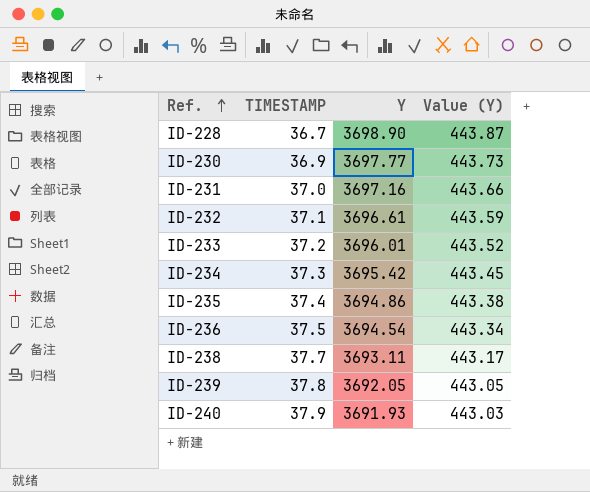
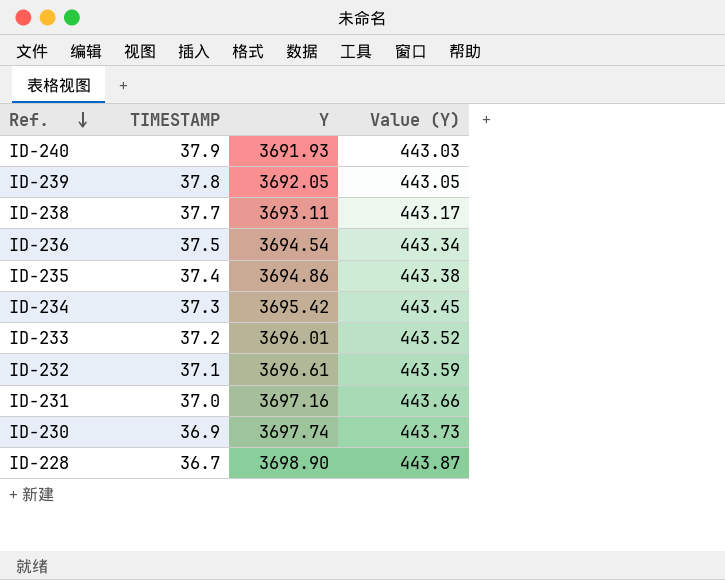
row order: Ref. ascending -> Ref. descending
ID-230 | Y: 3697.77 -> 3697.74

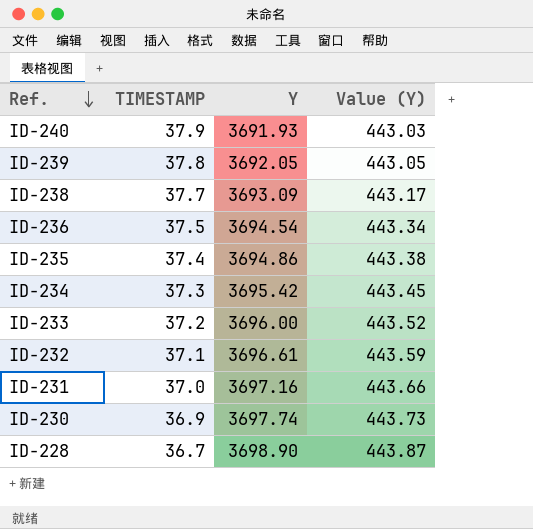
ID-238 | Y: 3693.11 -> 3693.09
ID-233 | Y: 3696.01 -> 3696.00

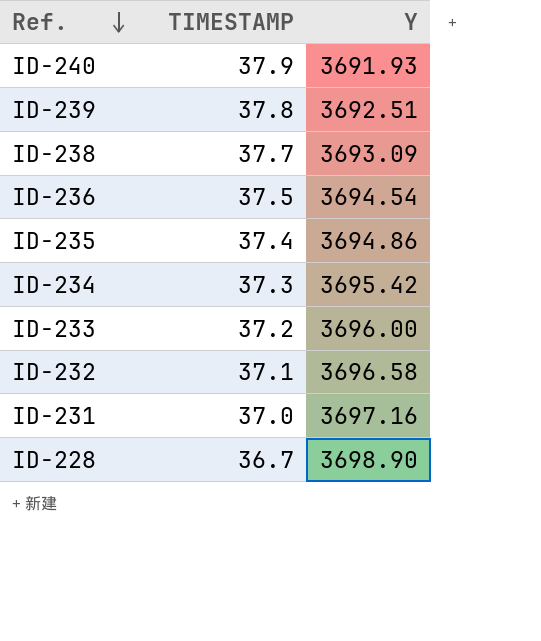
column Value (Y) | formula: [Y] * 0.12 -> none
row ID-230: 36.9 | 3697.74 | 443.73 -> none
ID-239 | Y: 3692.05 -> 3692.51
ID-232 | Y: 3696.61 -> 3696.58

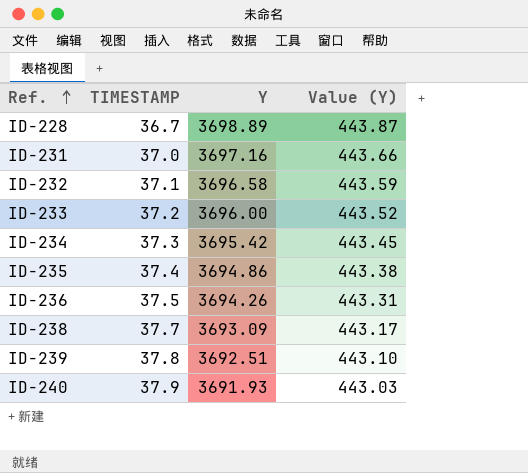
row order: Ref. descending -> Ref. ascending
column Value (Y) | formula: none -> [Y] * 0.12
ID-228 | Y: 3698.90 -> 3698.89
ID-236 | Y: 3694.54 -> 3694.26

